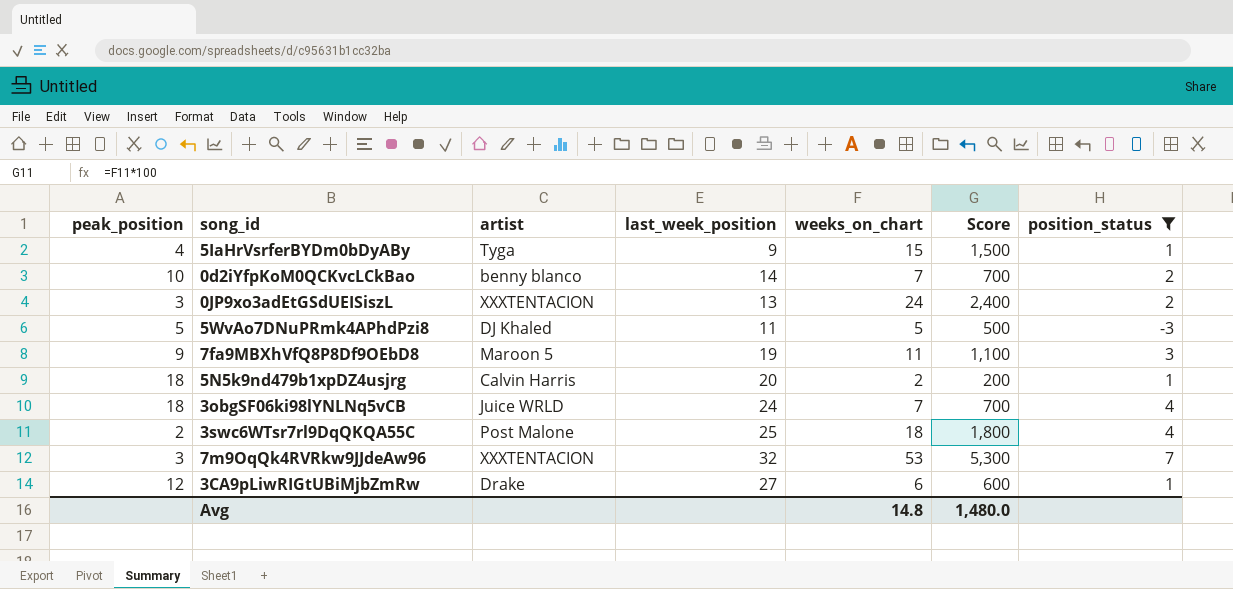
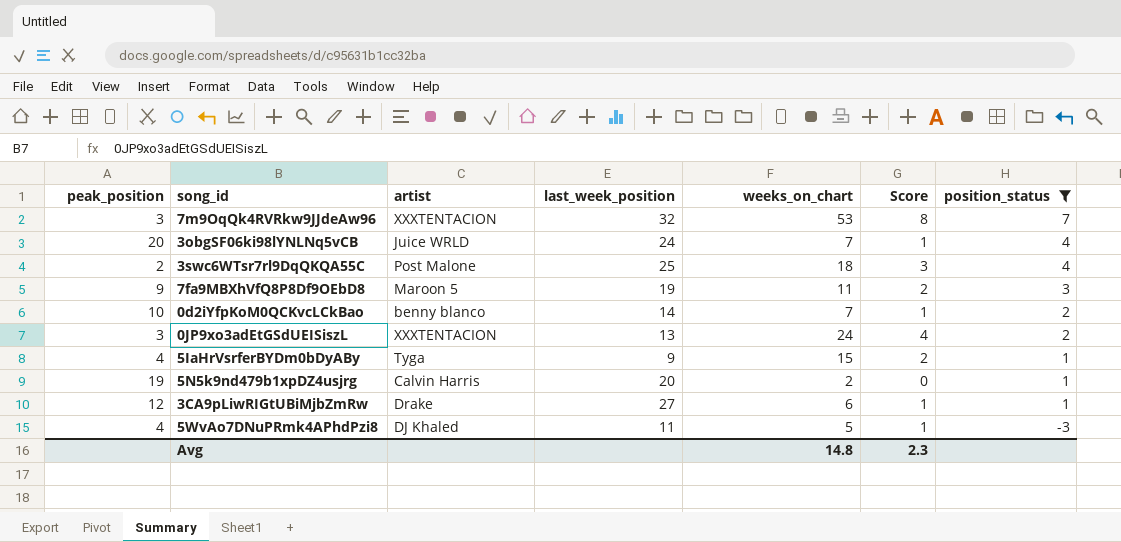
row order: none -> position_status descending
column Score | formula: [weeks_on_chart] * 100 -> [weeks_on_chart] * 0.15
3obgSF06ki98lYNLNq5vCB | peak_position: 18 -> 20
5N5k9nd479b1xpDZ4usjrg | peak_position: 18 -> 19
5WvAo7DNuPRmk4APhdPzi8 | peak_position: 5 -> 4
Avg | Score: 1,480.0 -> 2.3

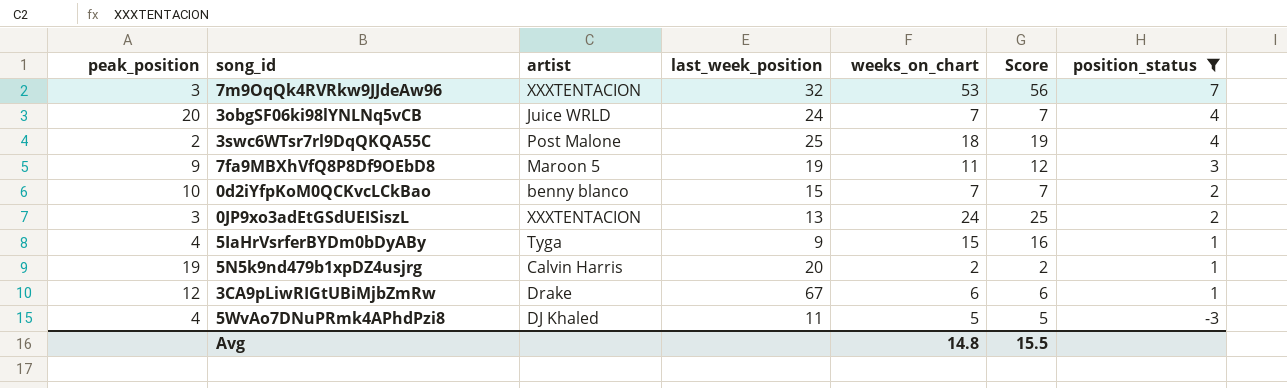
column Score | formula: [weeks_on_chart] * 0.15 -> [weeks_on_chart] * 1.05
0d2iYfpKoM0QCKvcLCkBao | last_week_position: 14 -> 15
3CA9pLiwRIGtUBiMjbZmRw | last_week_position: 27 -> 67
Avg | Score: 2.3 -> 15.5

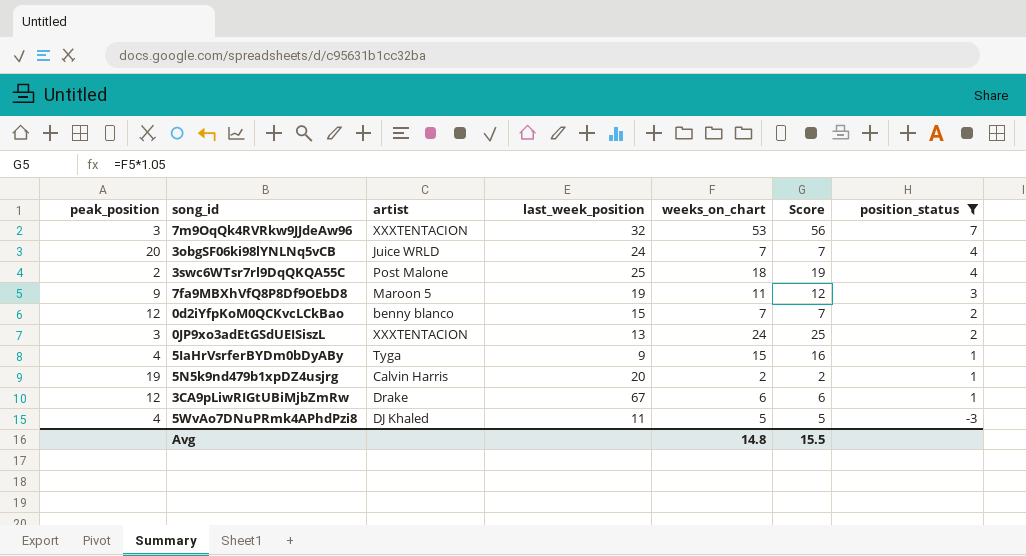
0d2iYfpKoM0QCKvcLCkBao | peak_position: 10 -> 12

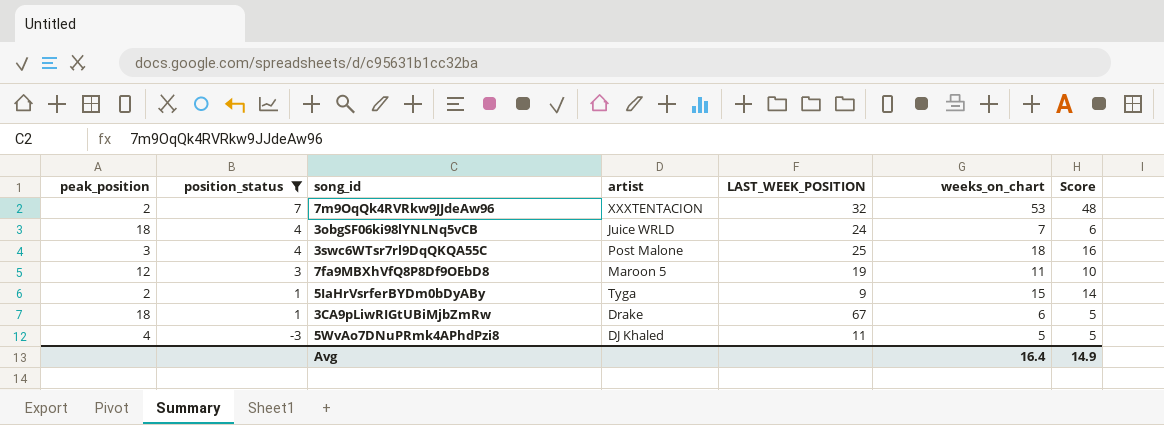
column position_status | position: 7 -> 2
column name: last_week_position -> LAST_WEEK_POSITION
column Score | formula: [weeks_on_chart] * 1.05 -> [weeks_on_chart] * 0.9
row 0d2iYfpKoM0QCKvcLCkBao: 12 | benny blanco | 15 | 7 | 7 | 2 -> none
row 0JP9xo3adEtGSdUEISiszL: 3 | XXXTENTACION | 13 | 24 | 25 | 2 -> none
row 5N5k9nd479b1xpDZ4usjrg: 19 | Calvin Harris | 20 | 2 | 2 | 1 -> none
7m9OqQk4RVRkw9JJdeAw96 | peak_position: 3 -> 2
3obgSF06ki98lYNLNq5vCB | peak_position: 20 -> 18
3swc6WTsr7rl9DqQKQA55C | peak_position: 2 -> 3
7fa9MBXhVfQ8P8Df9OEbD8 | peak_position: 9 -> 12
5IaHrVsrferBYDm0bDyABy | peak_position: 4 -> 2
3CA9pLiwRIGtUBiMjbZmRw | peak_position: 12 -> 18
Avg | weeks_on_chart: 14.8 -> 16.4
Avg | Score: 15.5 -> 14.9

